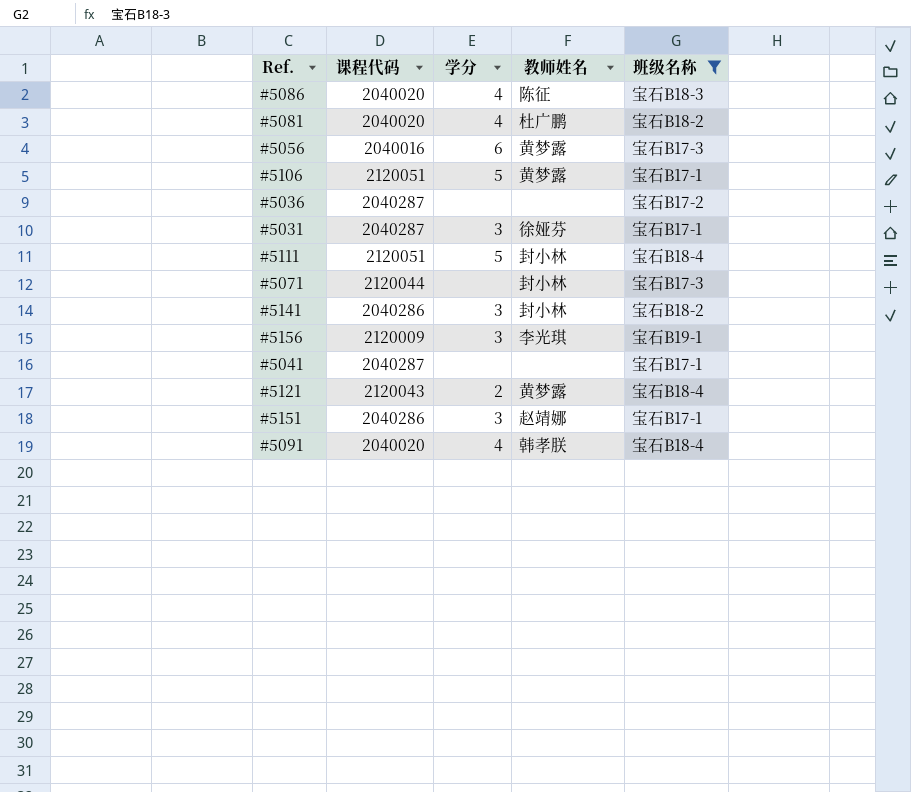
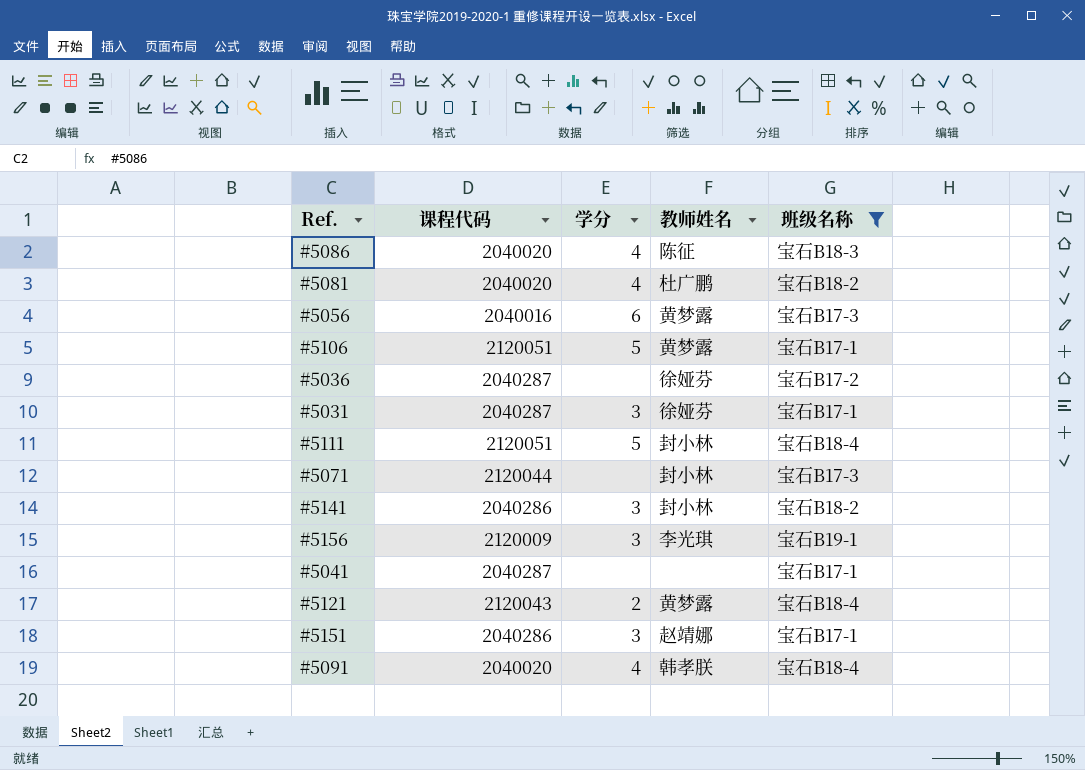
#5036 | 教师姓名: none -> 徐娅芬

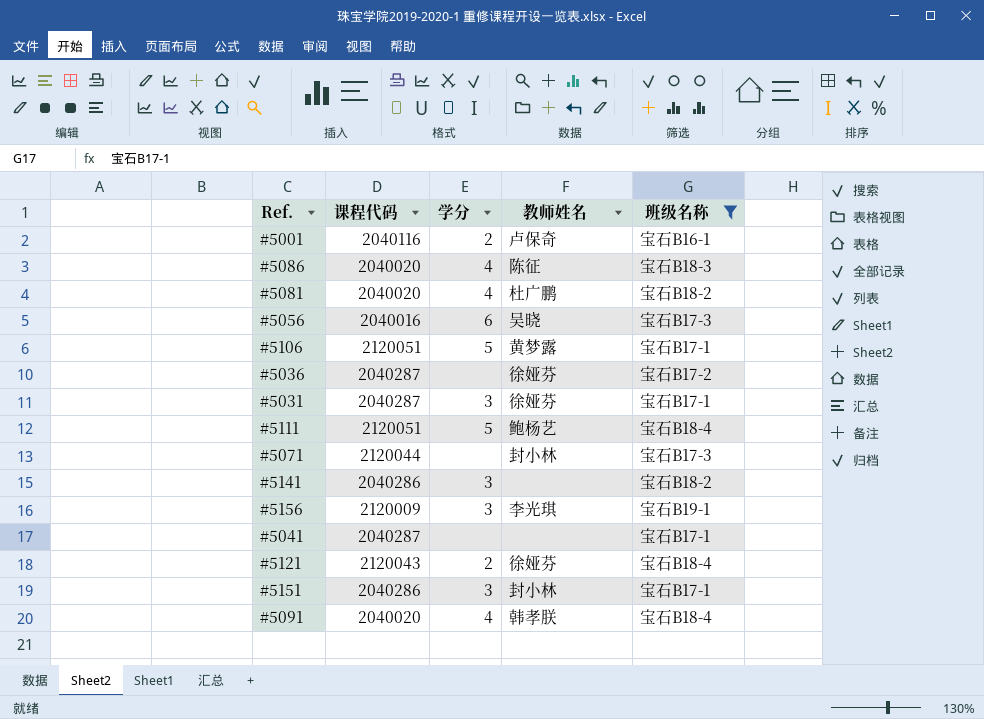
row #5001: none -> 2040116 | 2 | 卢保奇 | 宝石B16-1
#5056 | 教师姓名: 黄梦露 -> 吴晓
#5111 | 教师姓名: 封小林 -> 鲍杨艺
#5141 | 教师姓名: 封小林 -> none
#5121 | 教师姓名: 黄梦露 -> 徐娅芬
#5151 | 教师姓名: 赵靖娜 -> 封小林

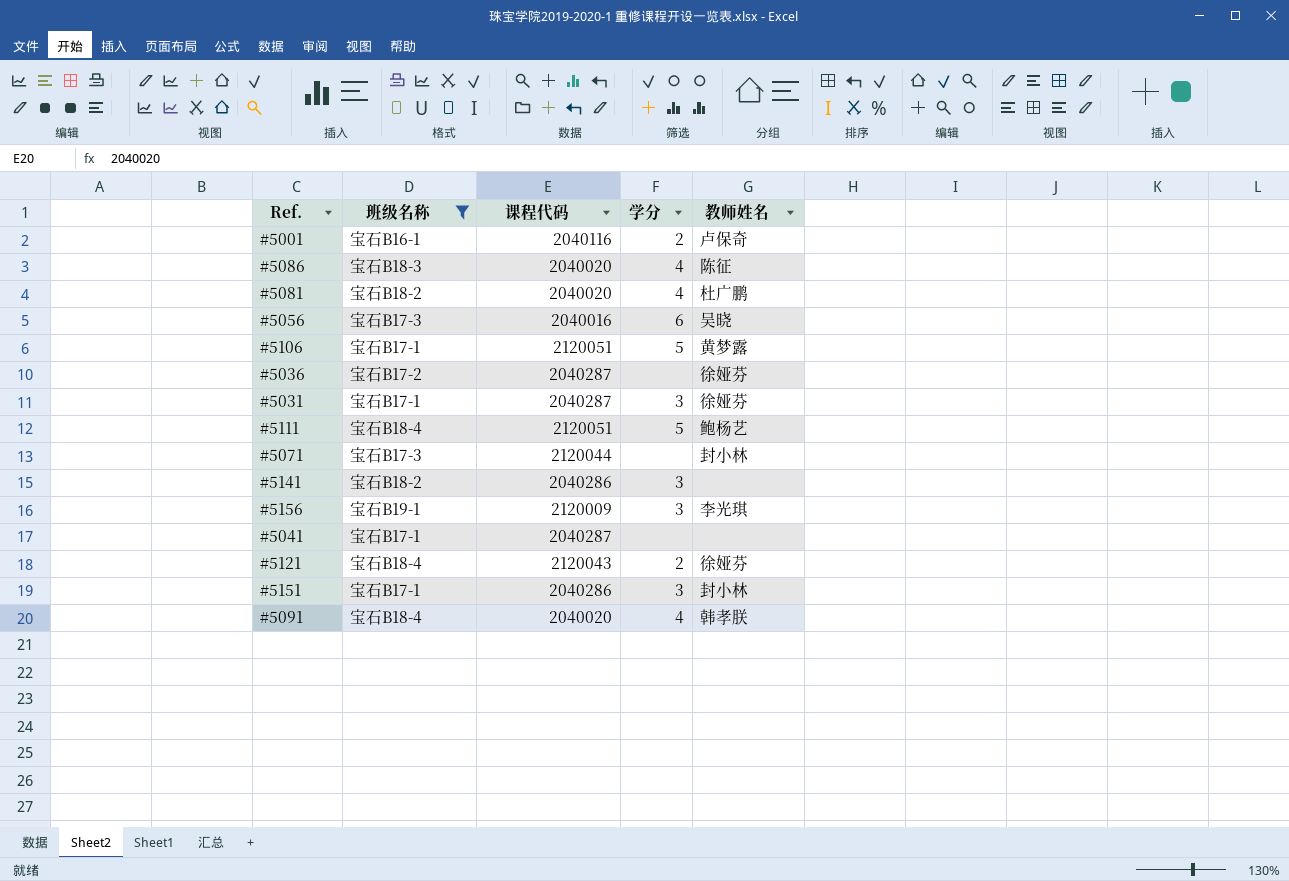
column 班级名称 | position: 5 -> 2

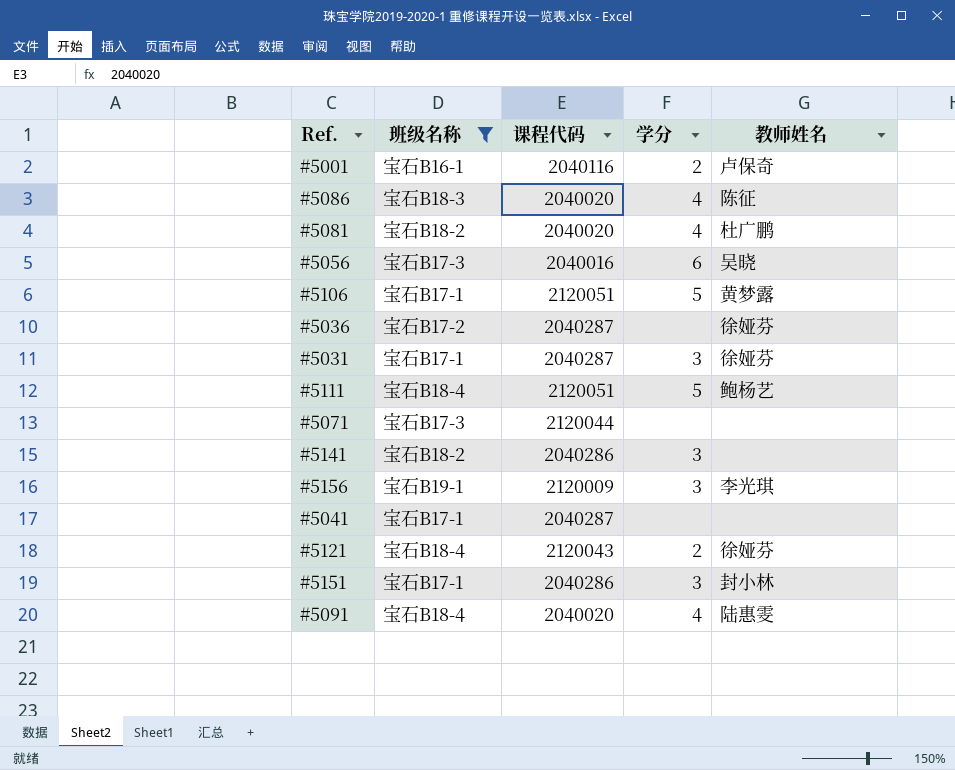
#5071 | 教师姓名: 封小林 -> none
#5091 | 教师姓名: 韩孝朕 -> 陆惠雯

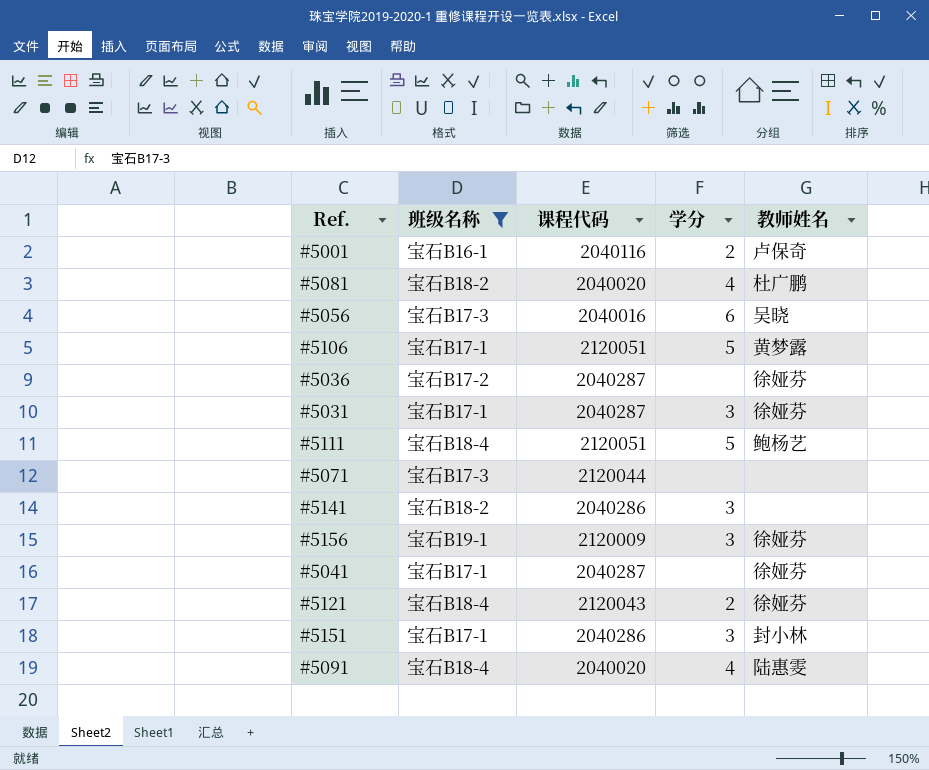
row #5086: 宝石B18-3 | 2040020 | 4 | 陈征 -> none
#5156 | 教师姓名: 李光琪 -> 徐娅芬
#5041 | 教师姓名: none -> 徐娅芬

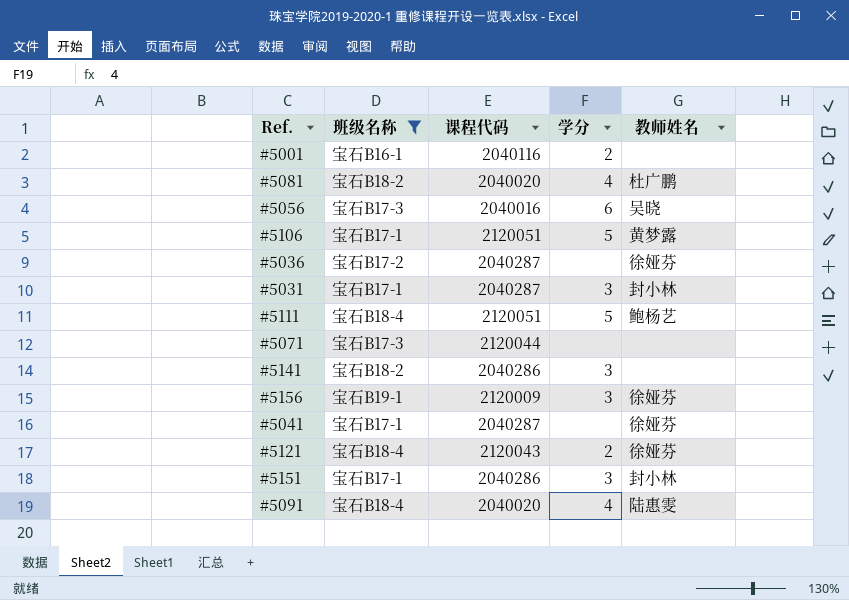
#5001 | 教师姓名: 卢保奇 -> none
#5031 | 教师姓名: 徐娅芬 -> 封小林

